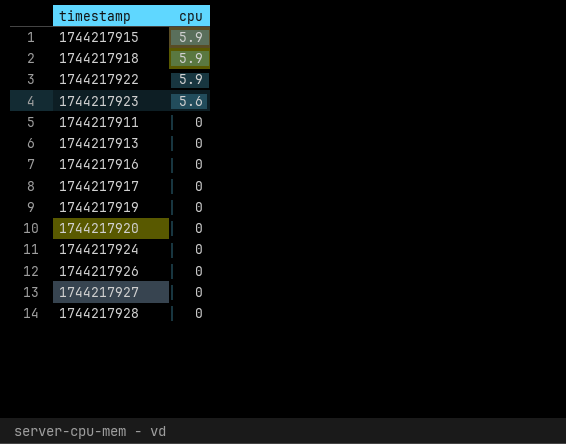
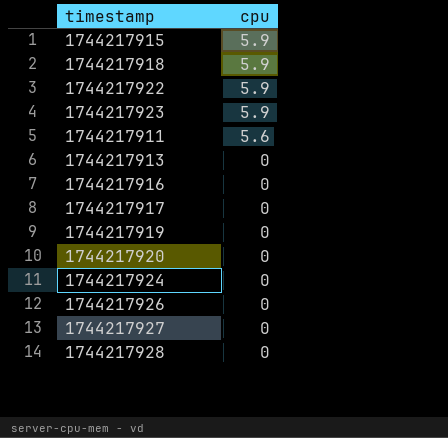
1744217923 | cpu: 5.6 -> 5.9
1744217911 | cpu: 0 -> 5.6

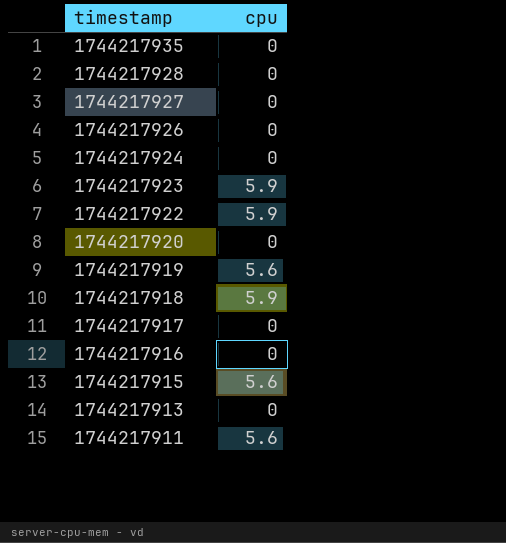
row order: cpu descending -> timestamp descending
row 1744217935: none -> 0
1744217919 | cpu: 0 -> 5.6
1744217915 | cpu: 5.9 -> 5.6

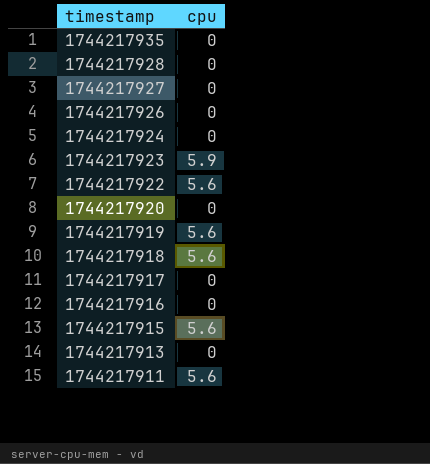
1744217922 | cpu: 5.9 -> 5.6
1744217918 | cpu: 5.9 -> 5.6

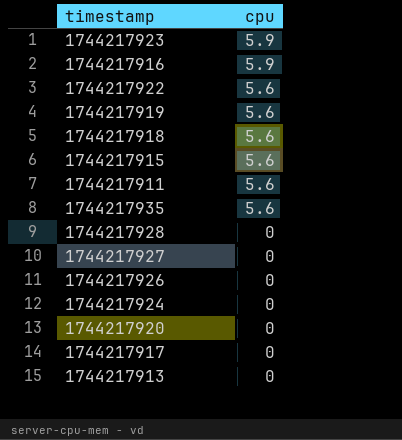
row order: timestamp descending -> cpu descending
1744217916 | cpu: 0 -> 5.9
1744217935 | cpu: 0 -> 5.6

